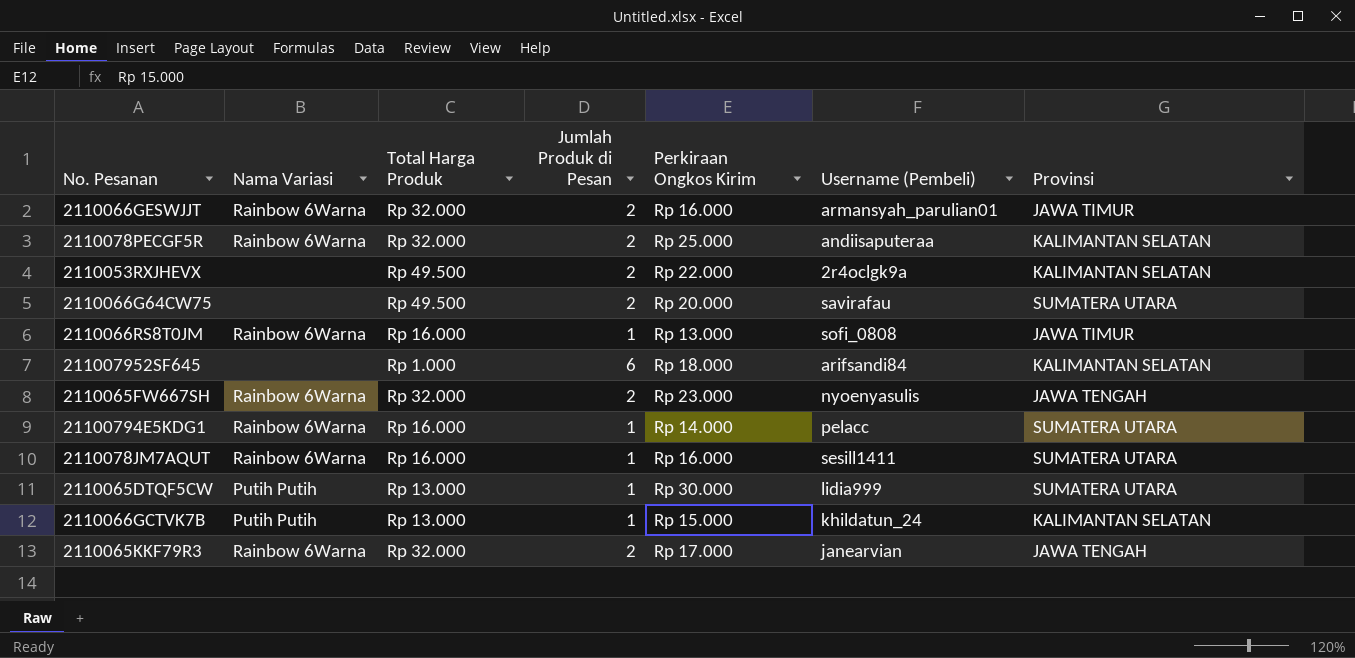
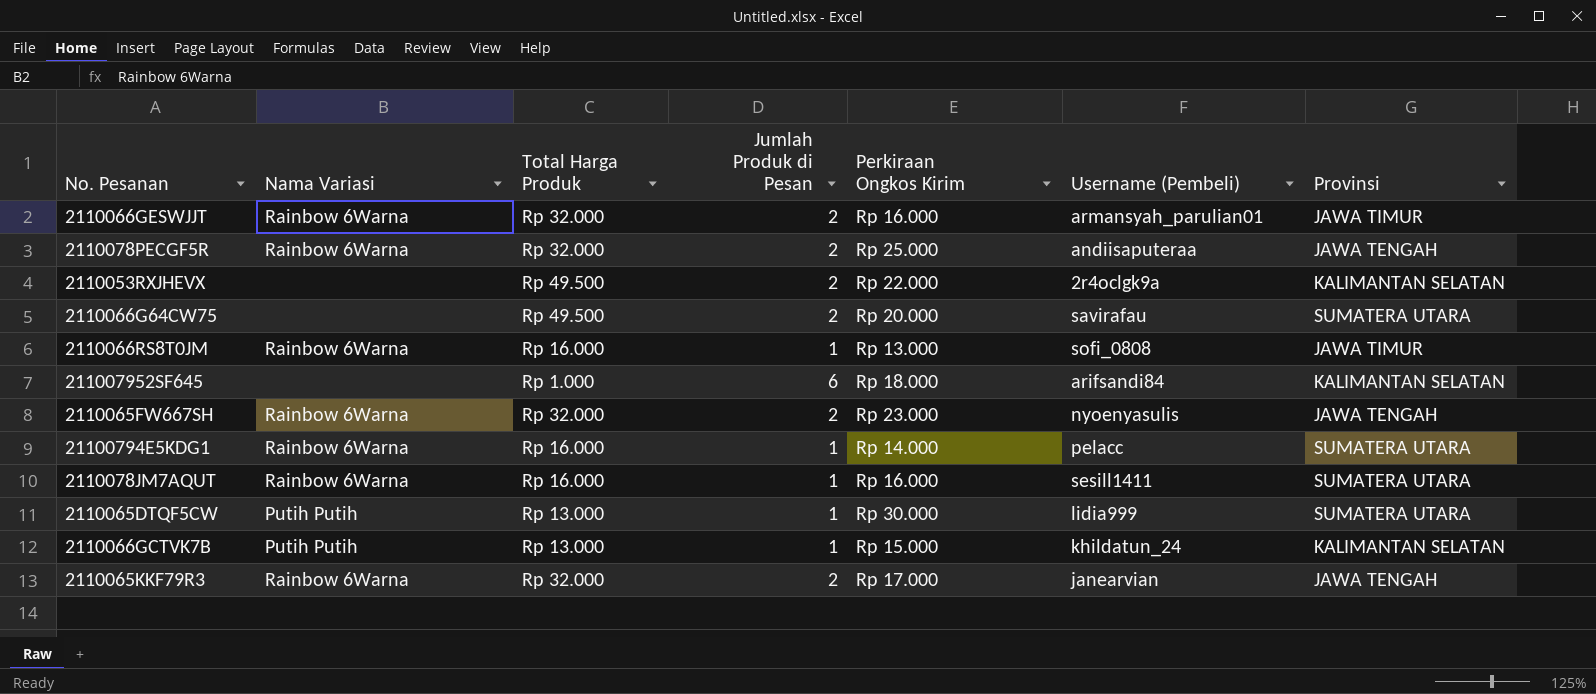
2110078PECGF5R | Provinsi: KALIMANTAN SELATAN -> JAWA TENGAH

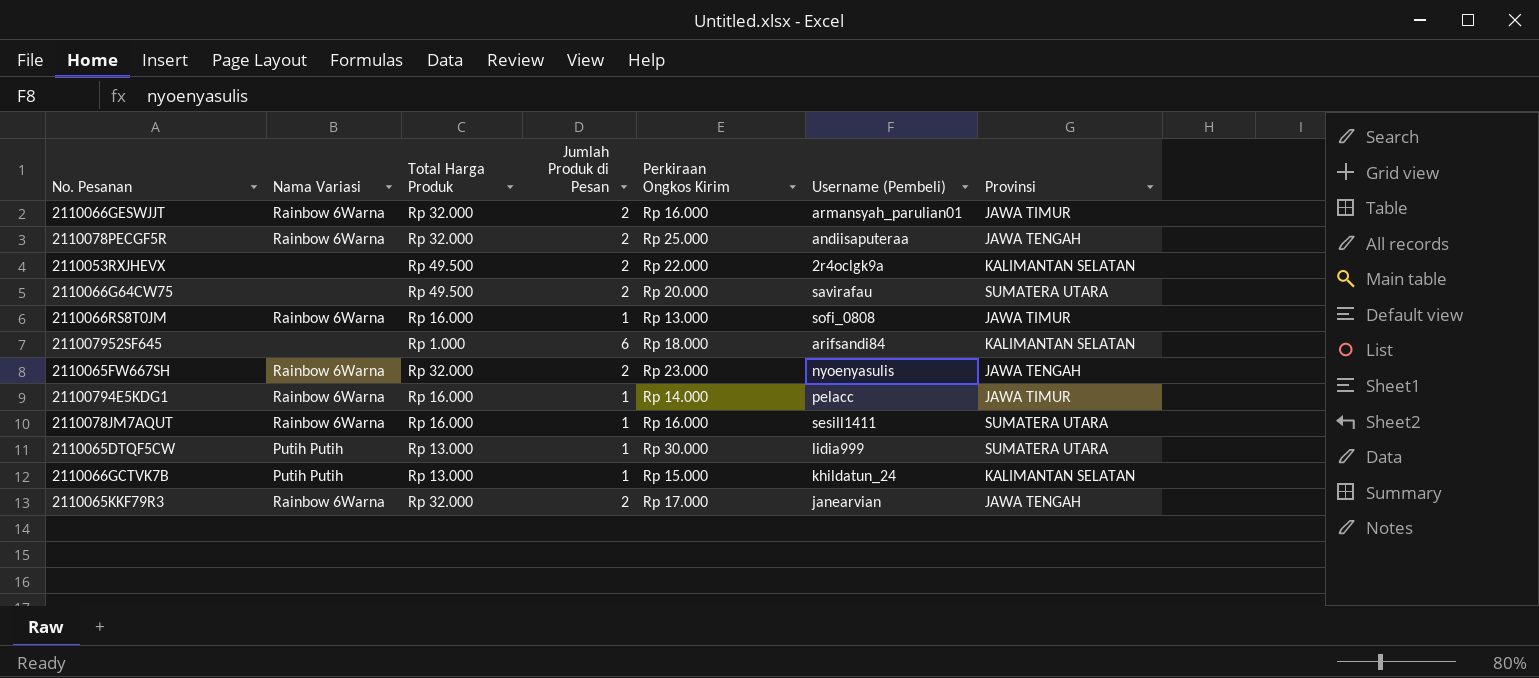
21100794E5KDG1 | Provinsi: SUMATERA UTARA -> JAWA TIMUR

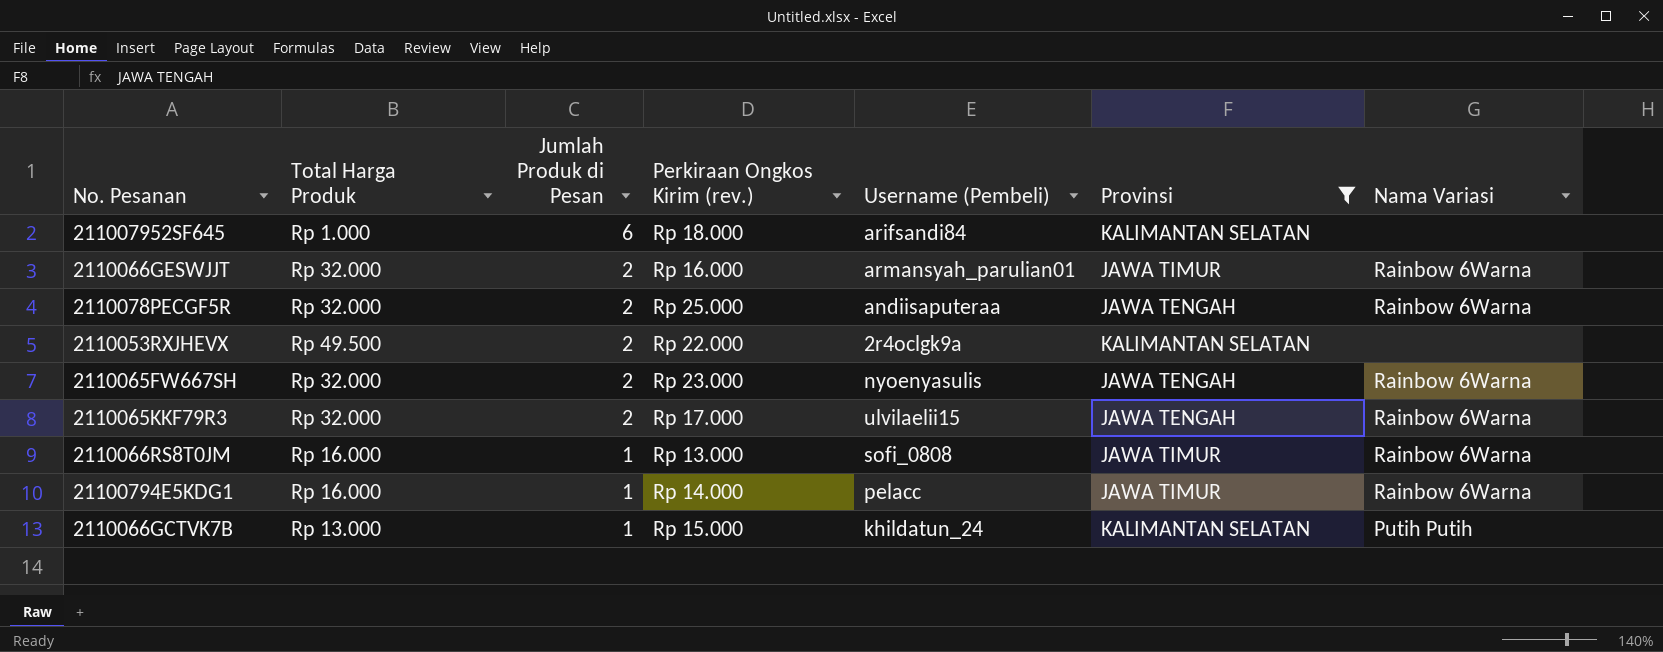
filter: none -> Provinsi != SUMATERA UTARA
row order: none -> Jumlah Produk di Pesan descending
column name: Perkiraan Ongkos Kirim -> Perkiraan Ongkos Kirim (rev.)
column Nama Variasi | position: 2 -> 7
2110065KKF79R3 | Username (Pembeli): janearvian -> ulvilaelii15

